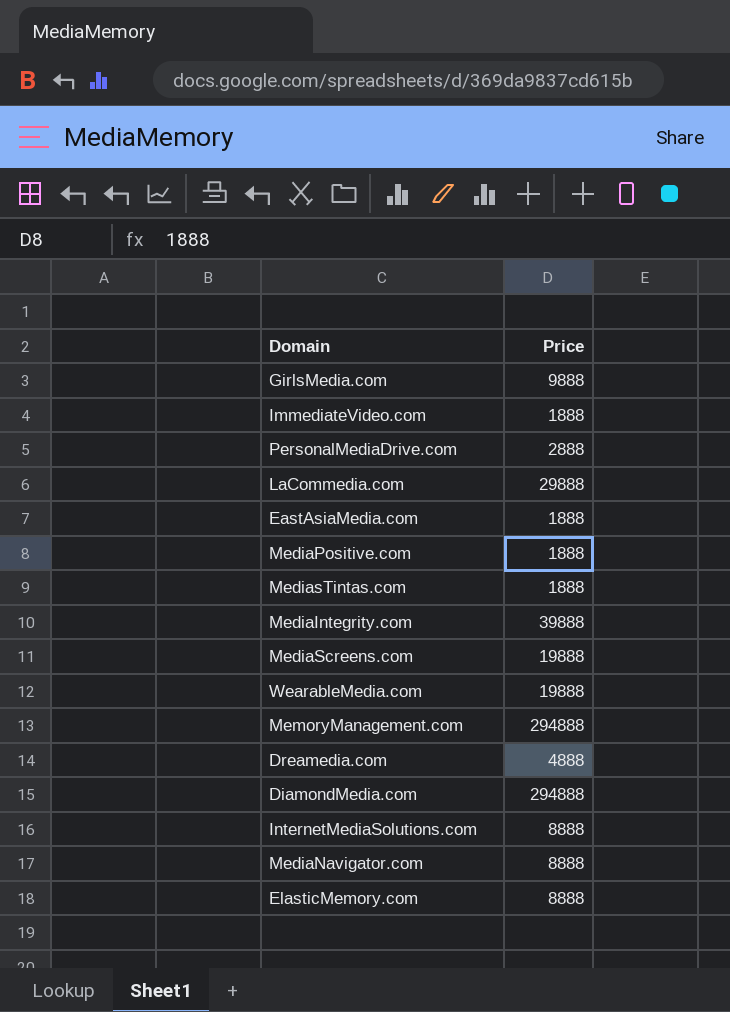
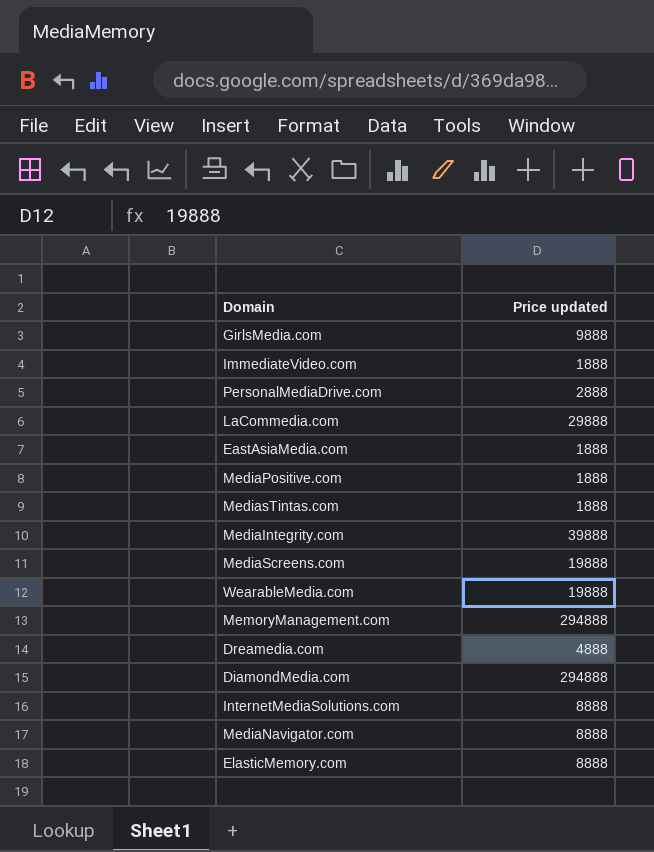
column name: Price -> Price updated

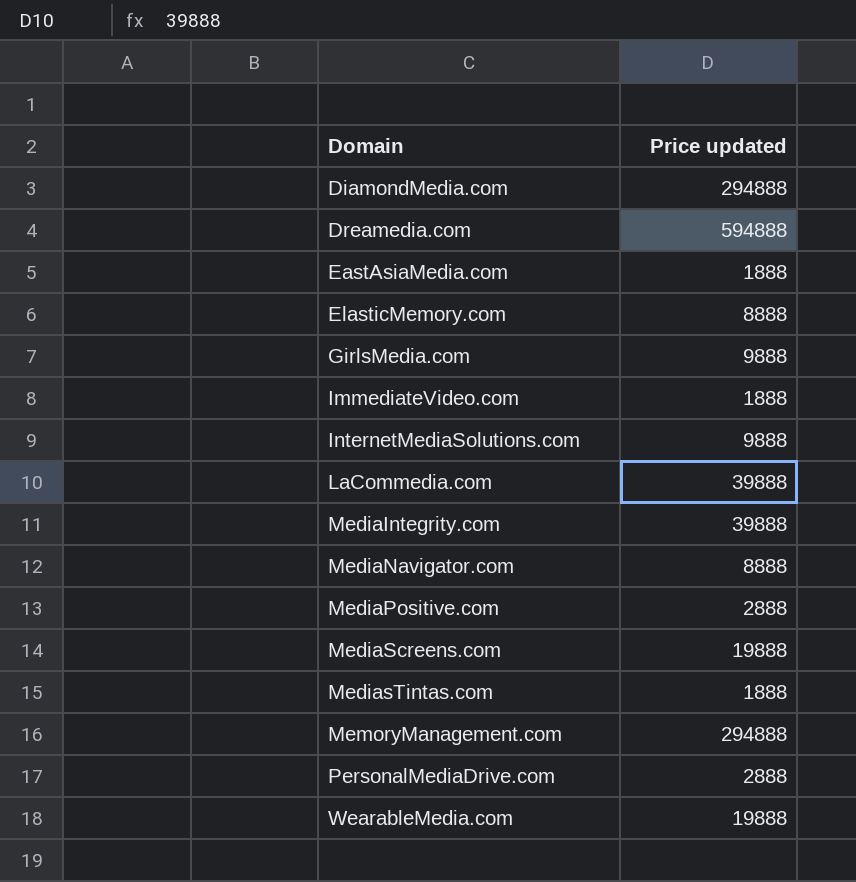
row order: none -> Domain ascending
Dreamedia.com | Price updated: 4888 -> 594888
InternetMediaSolutions.com | Price updated: 8888 -> 9888
LaCommedia.com | Price updated: 29888 -> 39888
MediaPositive.com | Price updated: 1888 -> 2888

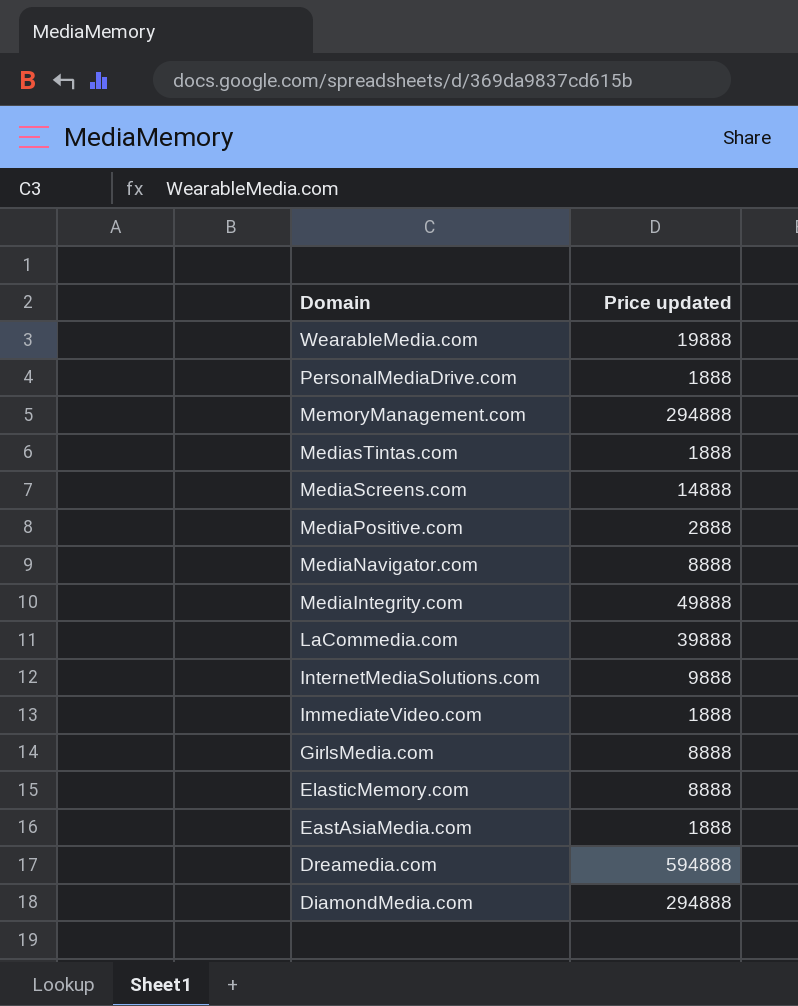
row order: Domain ascending -> Domain descending
PersonalMediaDrive.com | Price updated: 2888 -> 1888
MediaScreens.com | Price updated: 19888 -> 14888
MediaIntegrity.com | Price updated: 39888 -> 49888
GirlsMedia.com | Price updated: 9888 -> 8888

